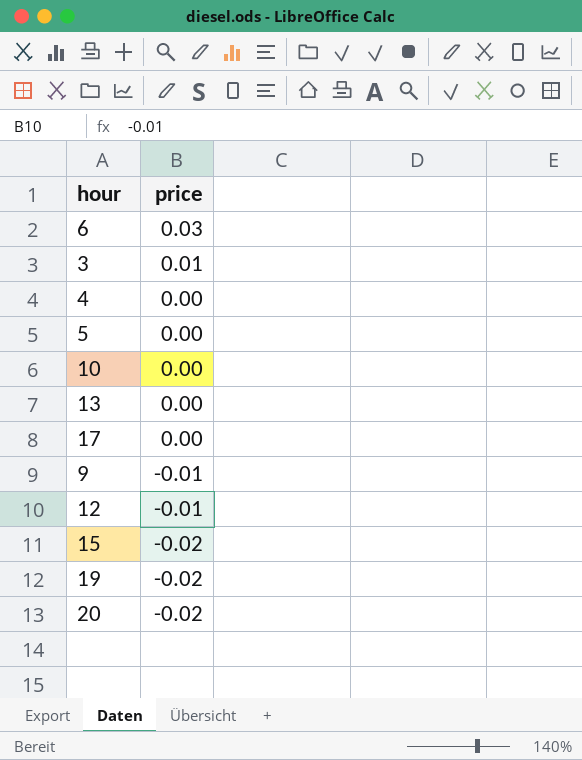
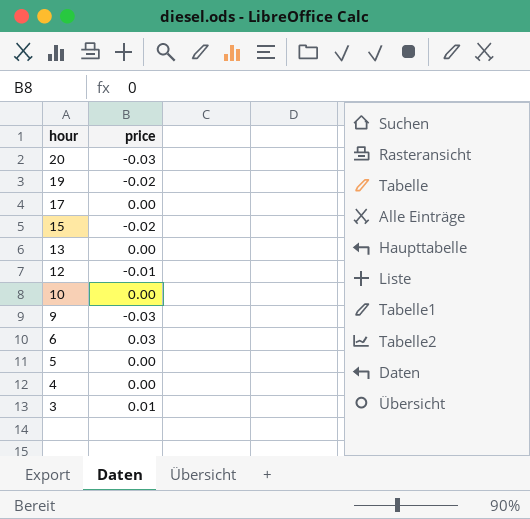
row order: price descending -> hour descending
20 | price: -0.02 -> -0.03
9 | price: -0.01 -> -0.03

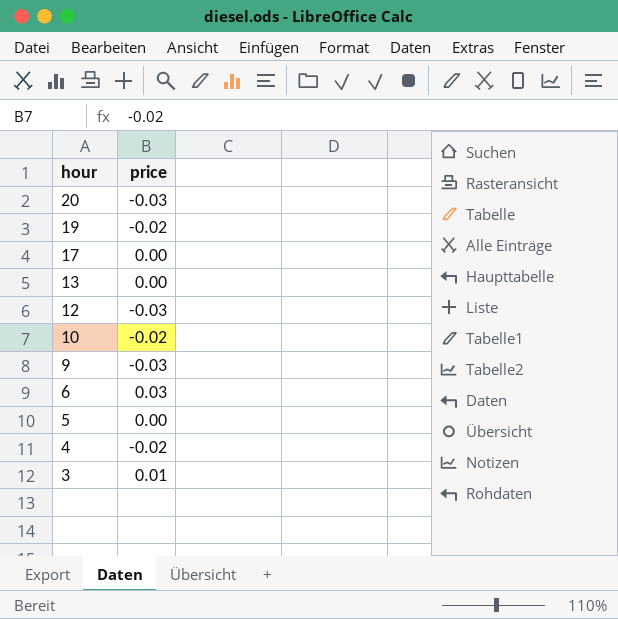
row 15: -0.02 -> none
12 | price: -0.01 -> -0.03
10 | price: 0.00 -> -0.02
4 | price: 0.00 -> -0.02

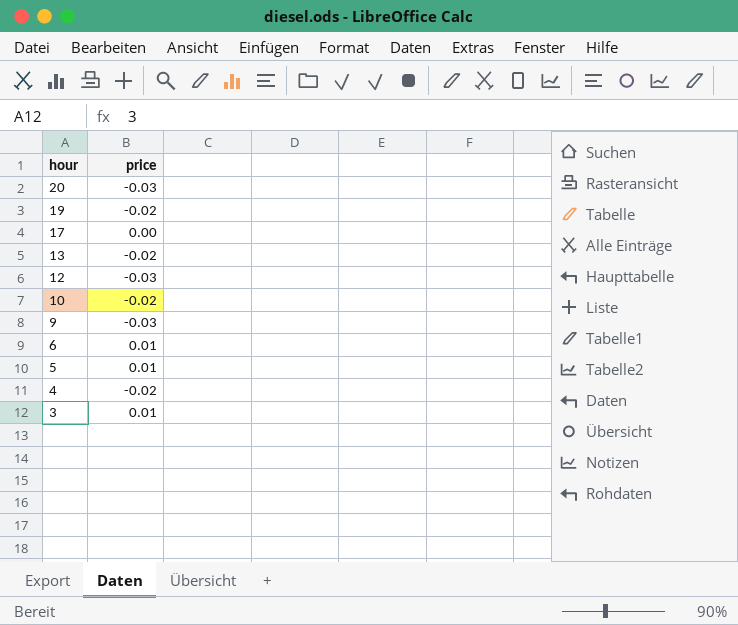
13 | price: 0.00 -> -0.02
6 | price: 0.03 -> 0.01
5 | price: 0.00 -> 0.01

